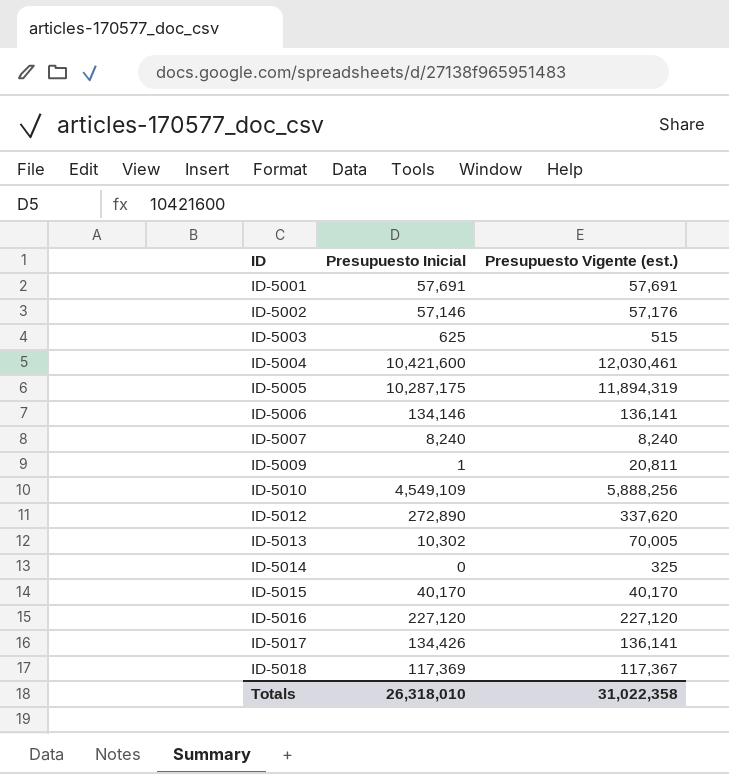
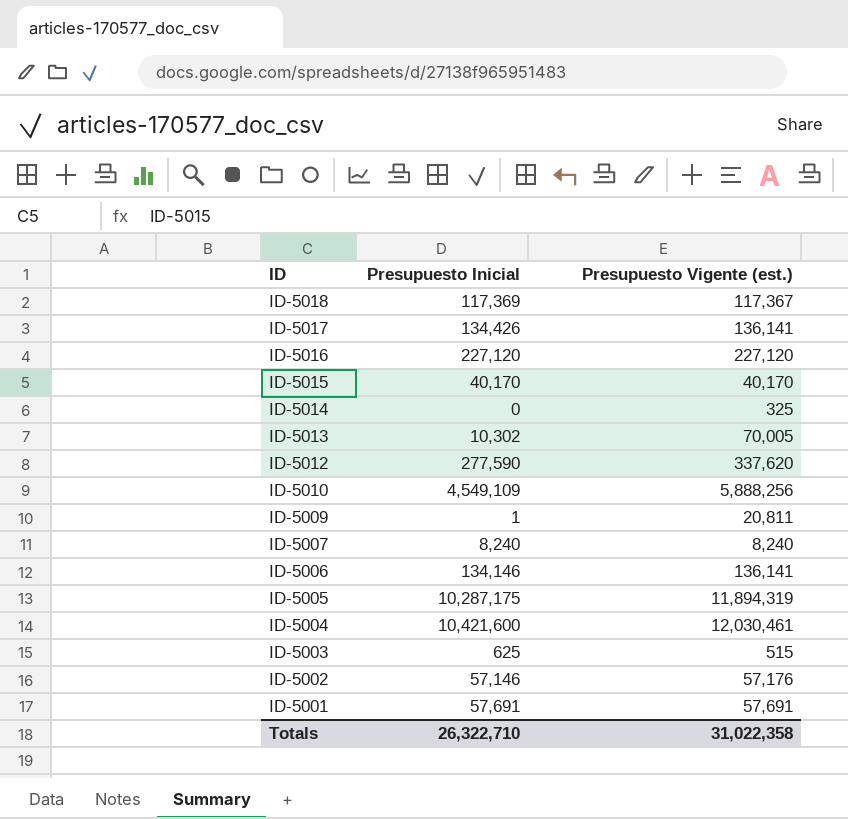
row order: ID ascending -> ID descending
ID-5012 | Presupuesto Inicial: 272,890 -> 277,590
Totals | Presupuesto Inicial: 26,318,010 -> 26,322,710

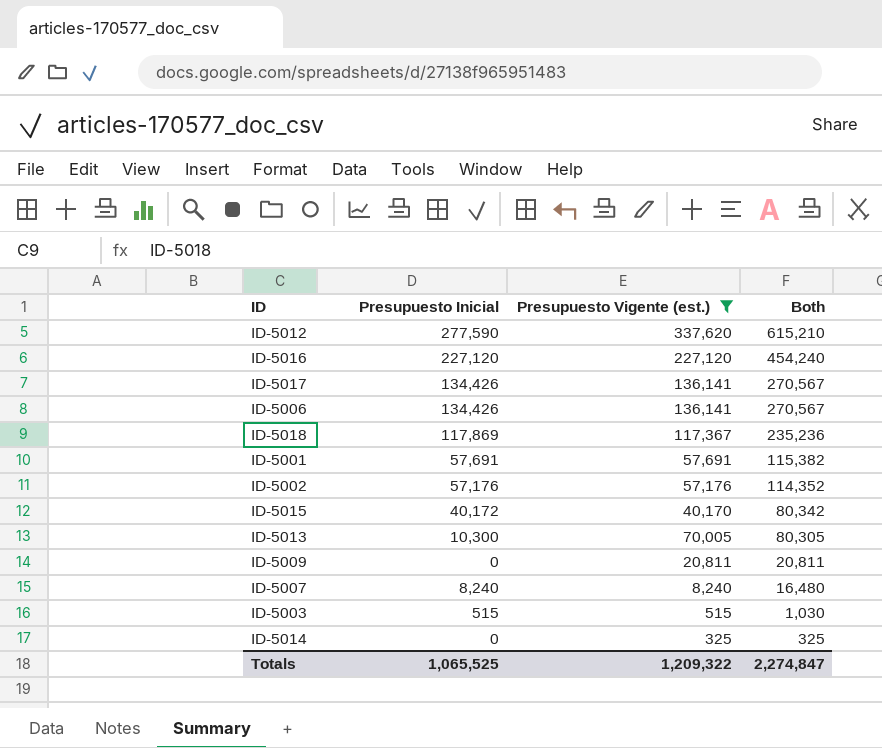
filter: none -> Presupuesto Vigente (est.) <= 337,620
row order: ID descending -> Both descending
column Both | formula: none -> [Presupuesto Inicial] + [Presupuesto Vigente (est.)]
ID-5006 | Presupuesto Inicial: 134,146 -> 134,426
ID-5018 | Presupuesto Inicial: 117,369 -> 117,869
ID-5002 | Presupuesto Inicial: 57,146 -> 57,176
ID-5015 | Presupuesto Inicial: 40,170 -> 40,172
ID-5013 | Presupuesto Inicial: 10,302 -> 10,300
ID-5009 | Presupuesto Inicial: 1 -> 0
ID-5003 | Presupuesto Inicial: 625 -> 515
Totals | Presupuesto Inicial: 26,322,710 -> 1,065,525
Totals | Presupuesto Vigente (est.): 31,022,358 -> 1,209,322

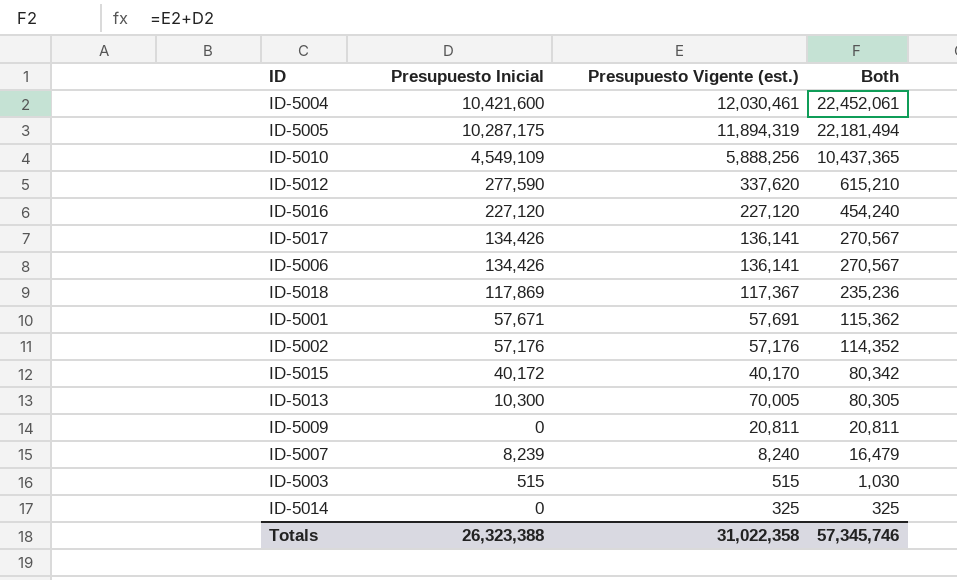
filter: Presupuesto Vigente (est.) <= 337,620 -> none
ID-5001 | Presupuesto Inicial: 57,691 -> 57,671
ID-5001 | Both: 115,382 -> 115,362
ID-5007 | Presupuesto Inicial: 8,240 -> 8,239
ID-5007 | Both: 16,480 -> 16,479
Totals | Presupuesto Inicial: 1,065,525 -> 26,323,388
Totals | Presupuesto Vigente (est.): 1,209,322 -> 31,022,358
Totals | Both: 2,274,847 -> 57,345,746

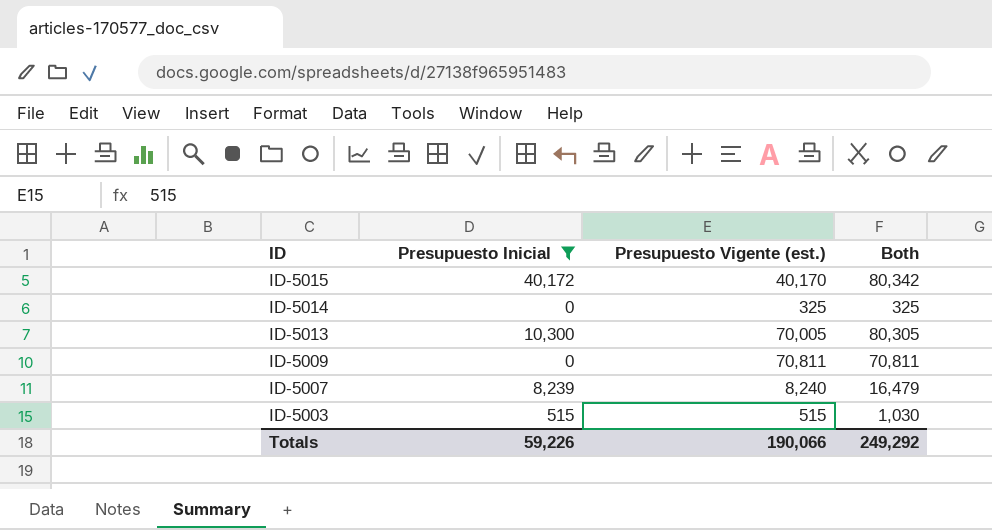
filter: none -> Presupuesto Inicial <= 40,172
row order: Both descending -> ID descending
ID-5009 | Presupuesto Vigente (est.): 20,811 -> 70,811
ID-5009 | Both: 20,811 -> 70,811
Totals | Presupuesto Inicial: 26,323,388 -> 59,226
Totals | Presupuesto Vigente (est.): 31,022,358 -> 190,066
Totals | Both: 57,345,746 -> 249,292

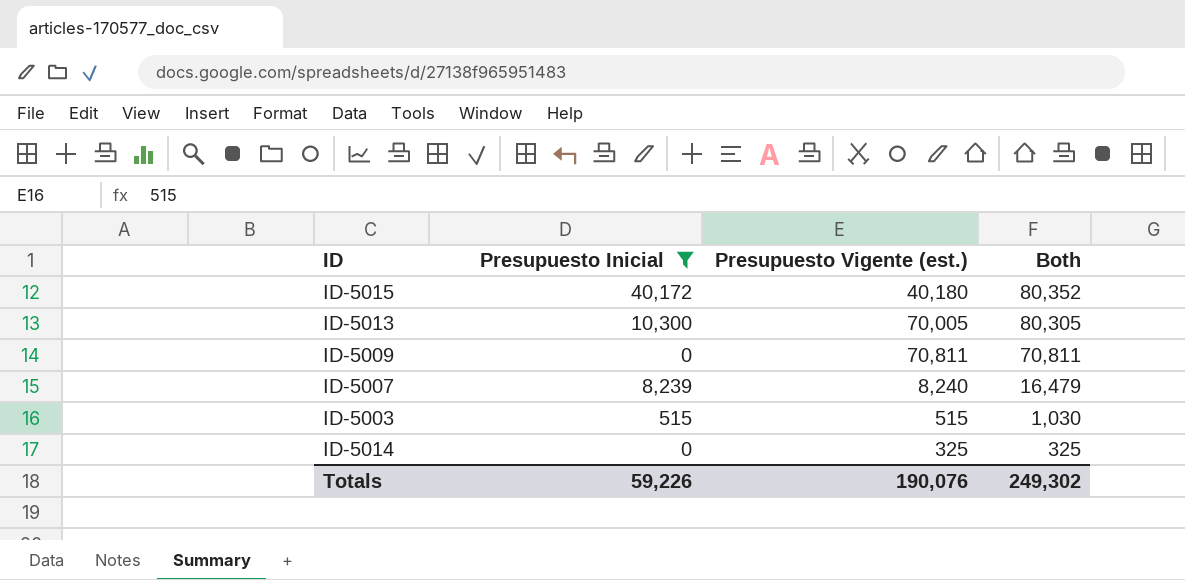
row order: ID descending -> Both descending
ID-5015 | Presupuesto Vigente (est.): 40,170 -> 40,180
ID-5015 | Both: 80,342 -> 80,352
Totals | Presupuesto Vigente (est.): 190,066 -> 190,076
Totals | Both: 249,292 -> 249,302

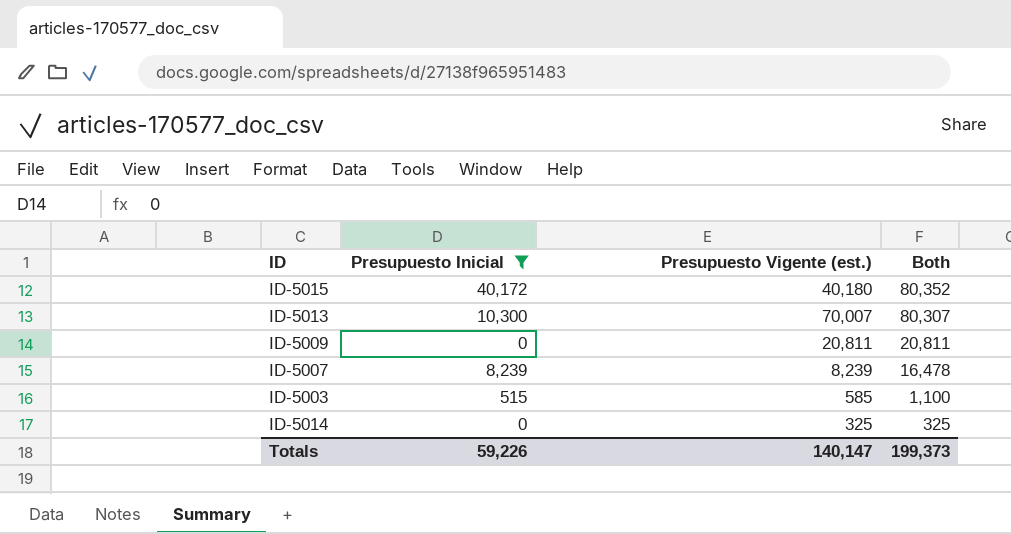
ID-5013 | Presupuesto Vigente (est.): 70,005 -> 70,007
ID-5013 | Both: 80,305 -> 80,307
ID-5009 | Presupuesto Vigente (est.): 70,811 -> 20,811
ID-5009 | Both: 70,811 -> 20,811
ID-5007 | Presupuesto Vigente (est.): 8,240 -> 8,239
ID-5007 | Both: 16,479 -> 16,478
ID-5003 | Presupuesto Vigente (est.): 515 -> 585
ID-5003 | Both: 1,030 -> 1,100
Totals | Presupuesto Vigente (est.): 190,076 -> 140,147
Totals | Both: 249,302 -> 199,373

